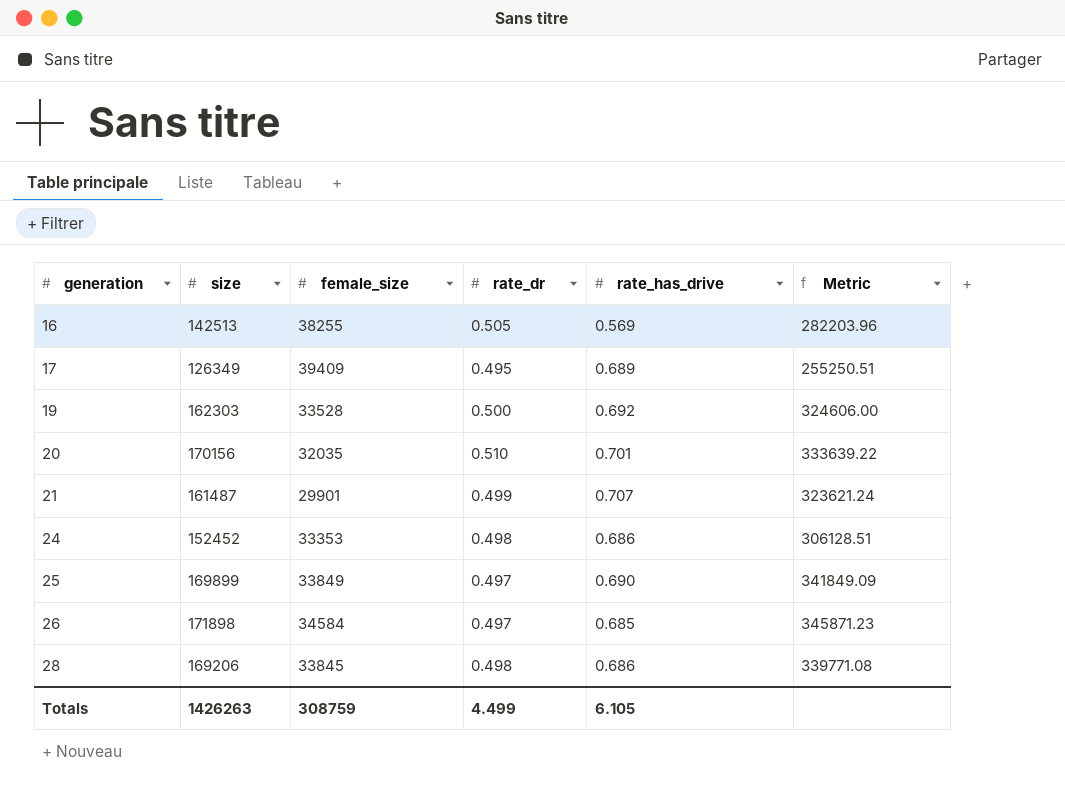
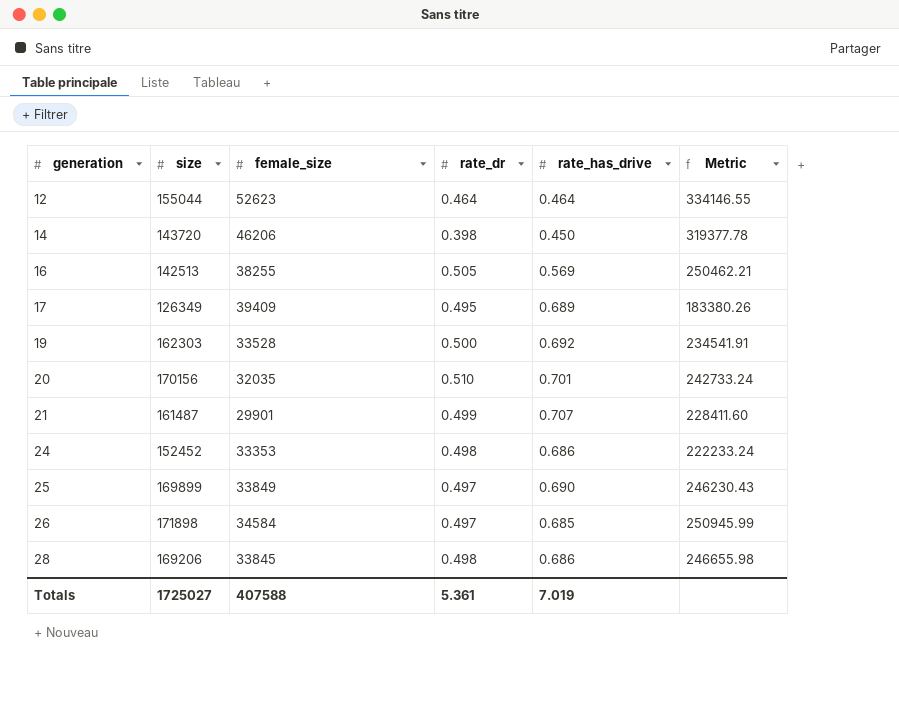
column Metric | formula: [size] / [rate_dr] -> [size] / [rate_has_drive]
row 12: none -> 155044 | 52623 | 0.464 | 0.464 | 334146.55
row 14: none -> 143720 | 46206 | 0.398 | 0.450 | 319377.78
Totals | size: 1426263 -> 1725027
Totals | female_size: 308759 -> 407588
Totals | rate_dr: 4.499 -> 5.361
Totals | rate_has_drive: 6.105 -> 7.019

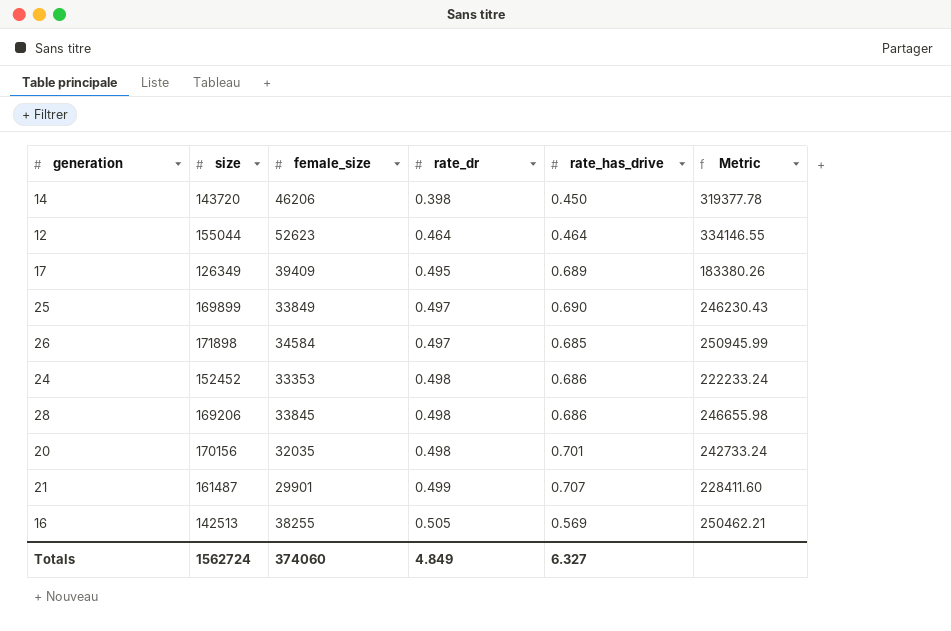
row order: generation ascending -> rate_dr ascending
row 19: 162303 | 33528 | 0.500 | 0.692 | 234541.91 -> none
20 | rate_dr: 0.510 -> 0.498
Totals | size: 1725027 -> 1562724
Totals | female_size: 407588 -> 374060
Totals | rate_dr: 5.361 -> 4.849
Totals | rate_has_drive: 7.019 -> 6.327

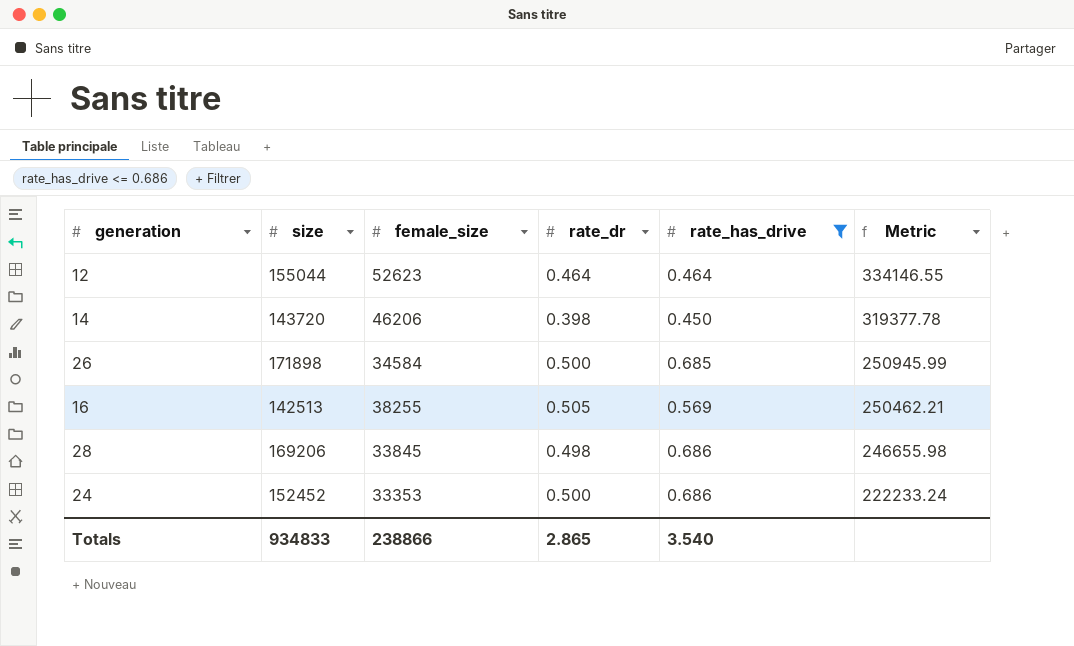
filter: none -> rate_has_drive <= 0.686
row order: rate_dr ascending -> Metric descending
26 | rate_dr: 0.497 -> 0.500
24 | rate_dr: 0.498 -> 0.500
Totals | size: 1562724 -> 934833
Totals | female_size: 374060 -> 238866
Totals | rate_dr: 4.849 -> 2.865
Totals | rate_has_drive: 6.327 -> 3.540

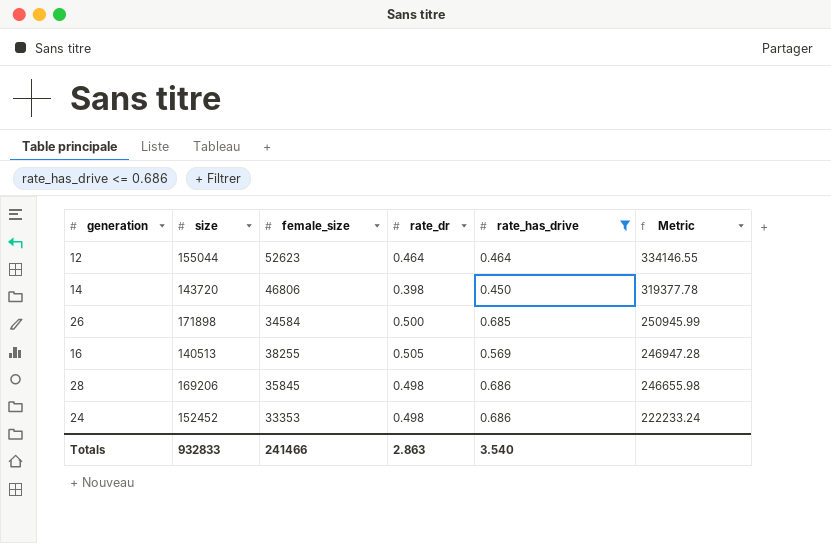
14 | female_size: 46206 -> 46806
16 | size: 142513 -> 140513
16 | Metric: 250462.21 -> 246947.28
28 | female_size: 33845 -> 35845
24 | rate_dr: 0.500 -> 0.498
Totals | size: 934833 -> 932833
Totals | female_size: 238866 -> 241466
Totals | rate_dr: 2.865 -> 2.863

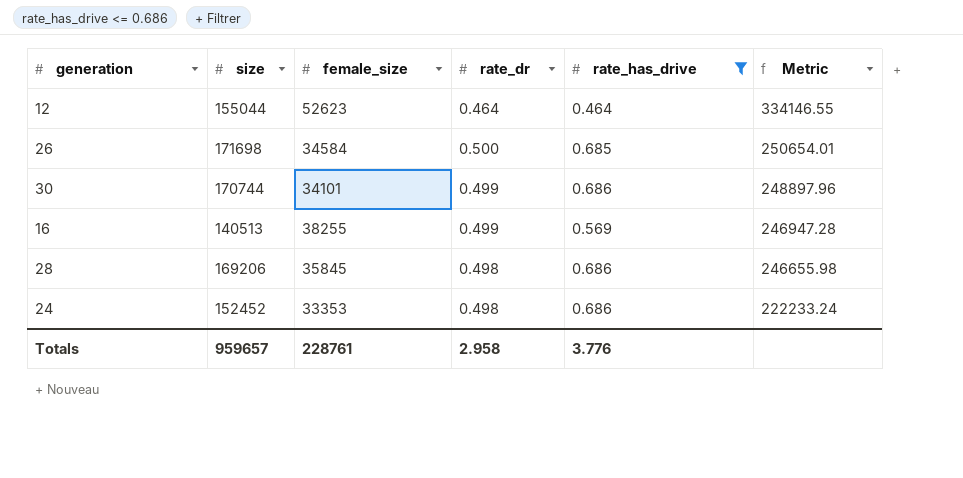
row 14: 143720 | 46806 | 0.398 | 0.450 | 319377.78 -> none
26 | size: 171898 -> 171698
26 | Metric: 250945.99 -> 250654.01
row 30: none -> 170744 | 34101 | 0.499 | 0.686 | 248897.96
16 | rate_dr: 0.505 -> 0.499
Totals | size: 932833 -> 959657
Totals | female_size: 241466 -> 228761
Totals | rate_dr: 2.863 -> 2.958
Totals | rate_has_drive: 3.540 -> 3.776

